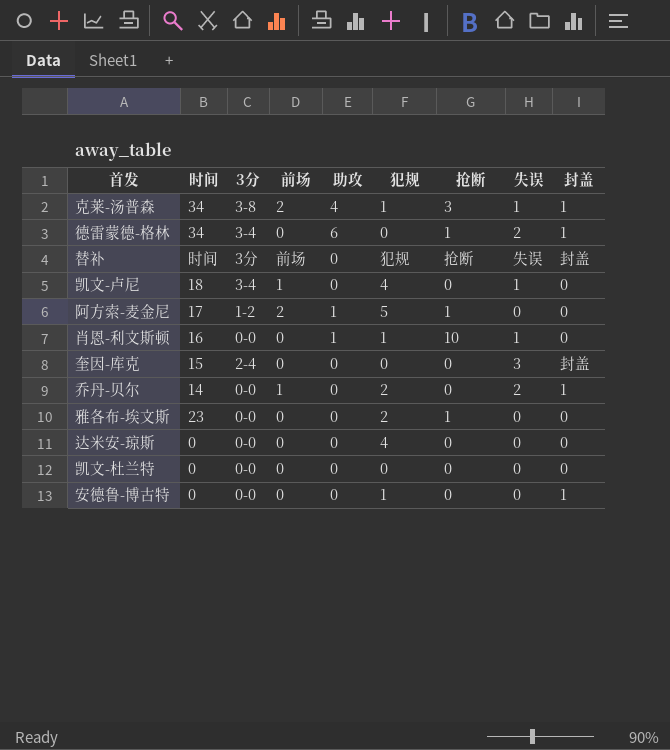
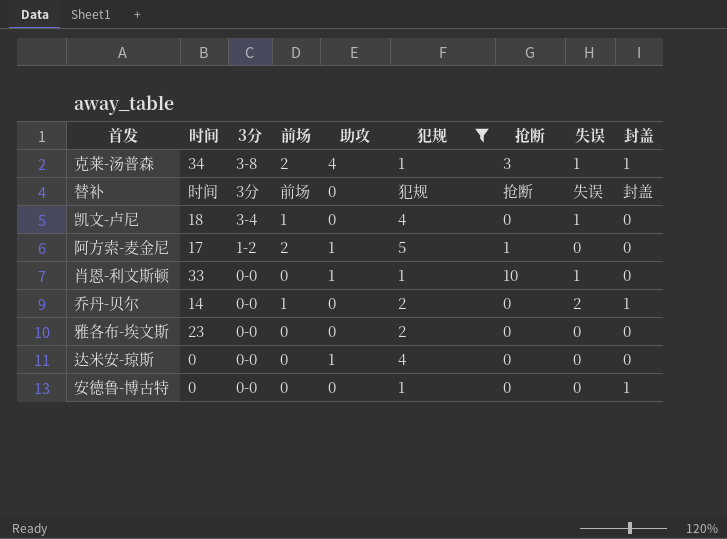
filter: none -> 犯规 != 0
肖恩-利文斯顿 | 时间: 16 -> 33
雅各布-埃文斯 | 抢断: 1 -> 0
达米安-琼斯 | 助攻: 0 -> 1

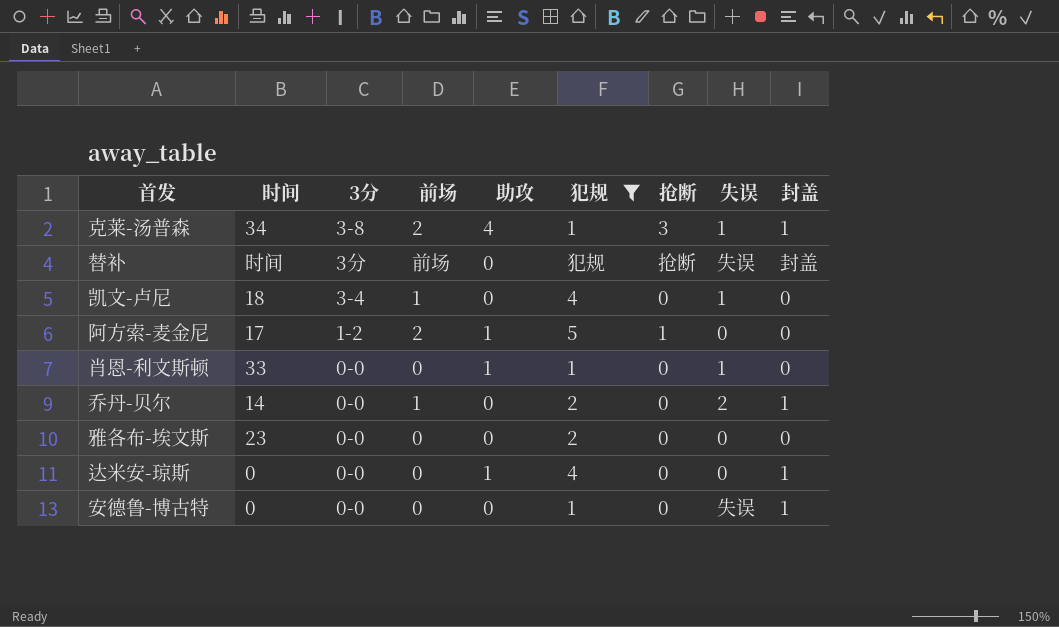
肖恩-利文斯顿 | 抢断: 10 -> 0
达米安-琼斯 | 封盖: 0 -> 1
安德鲁-博古特 | 失误: 0 -> 失误

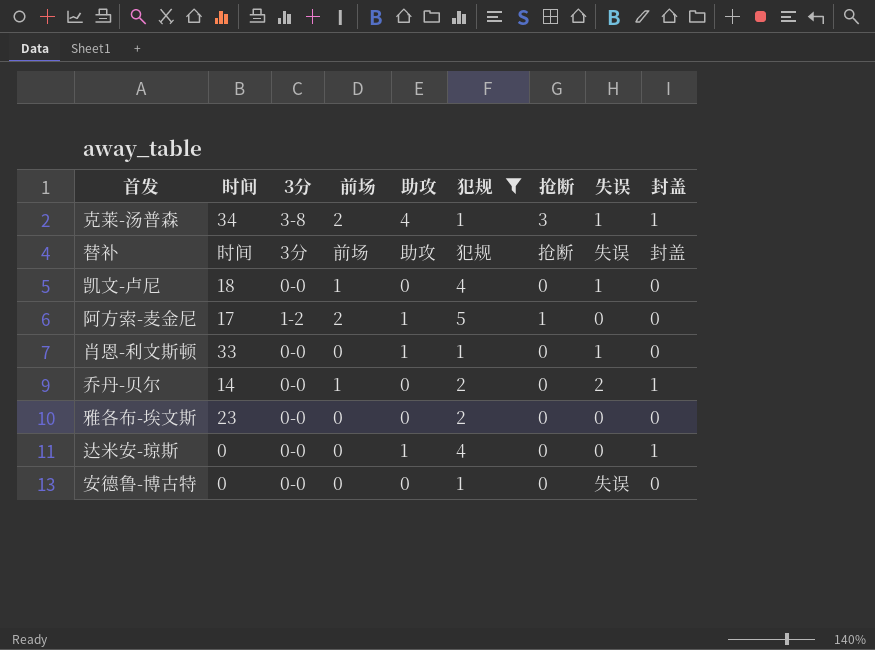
替补 | 助攻: 0 -> 助攻
凯文-卢尼 | 3分: 3-4 -> 0-0
安德鲁-博古特 | 封盖: 1 -> 0

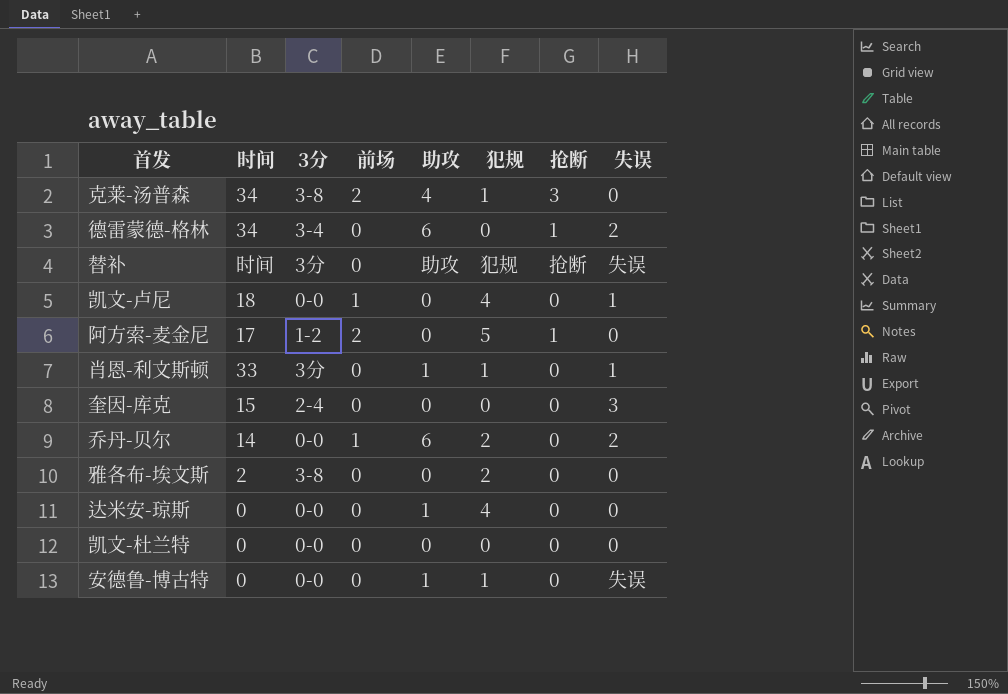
filter: 犯规 != 0 -> none
column 封盖 | position: 9 -> none
克莱-汤普森 | 失误: 1 -> 0
替补 | 前场: 前场 -> 0
阿方索-麦金尼 | 助攻: 1 -> 0
肖恩-利文斯顿 | 3分: 0-0 -> 3分
乔丹-贝尔 | 助攻: 0 -> 6
雅各布-埃文斯 | 时间: 23 -> 2
雅各布-埃文斯 | 3分: 0-0 -> 3-8
安德鲁-博古特 | 助攻: 0 -> 1

